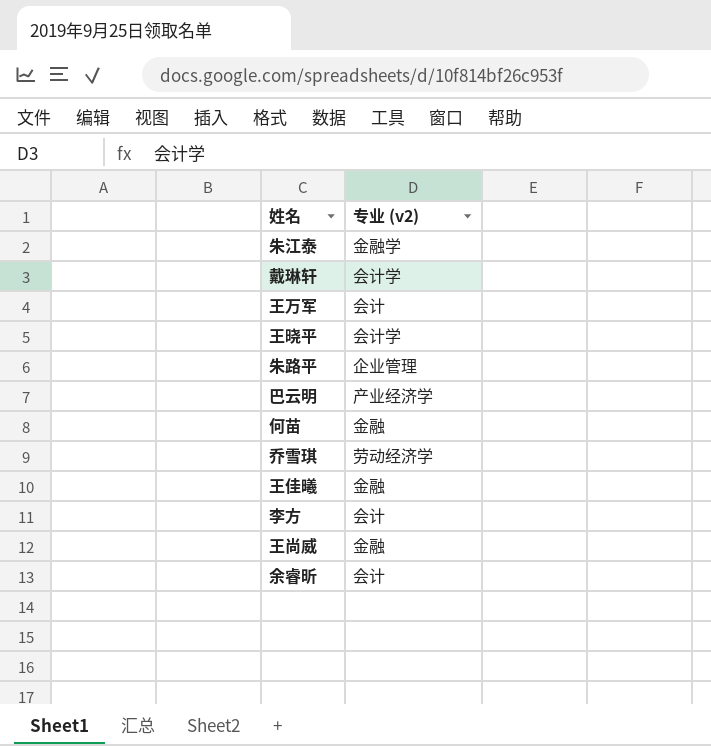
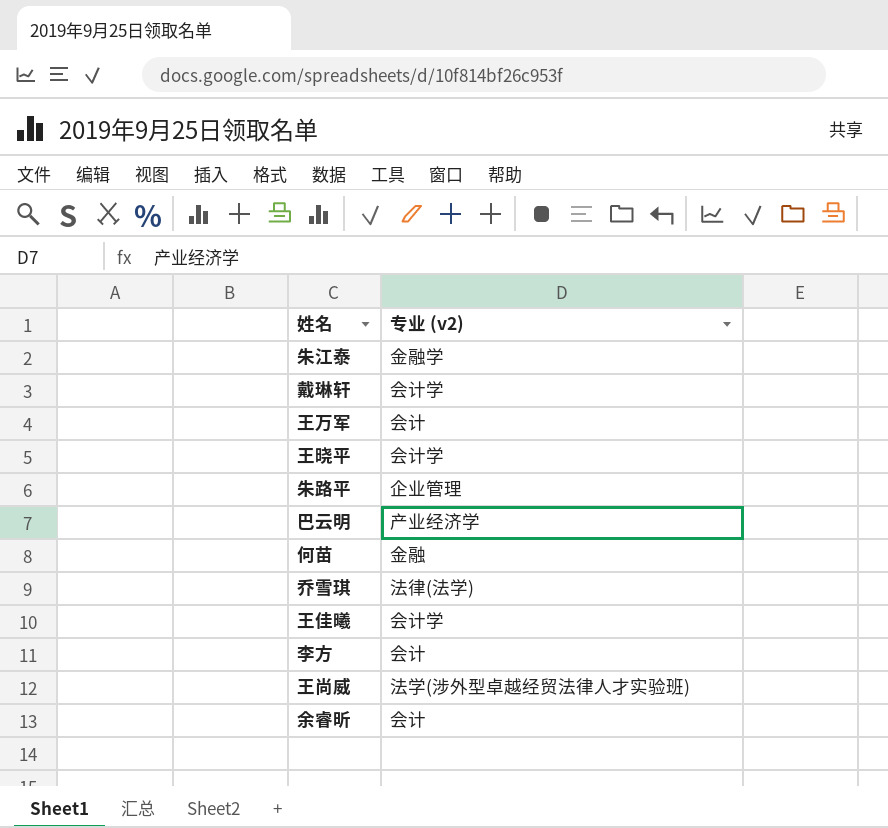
乔雪琪 | 专业 (v2): 劳动经济学 -> 法律(法学)
王佳曦 | 专业 (v2): 金融 -> 会计学
王尚威 | 专业 (v2): 金融 -> 法学(涉外型卓越经贸法律人才实验班)

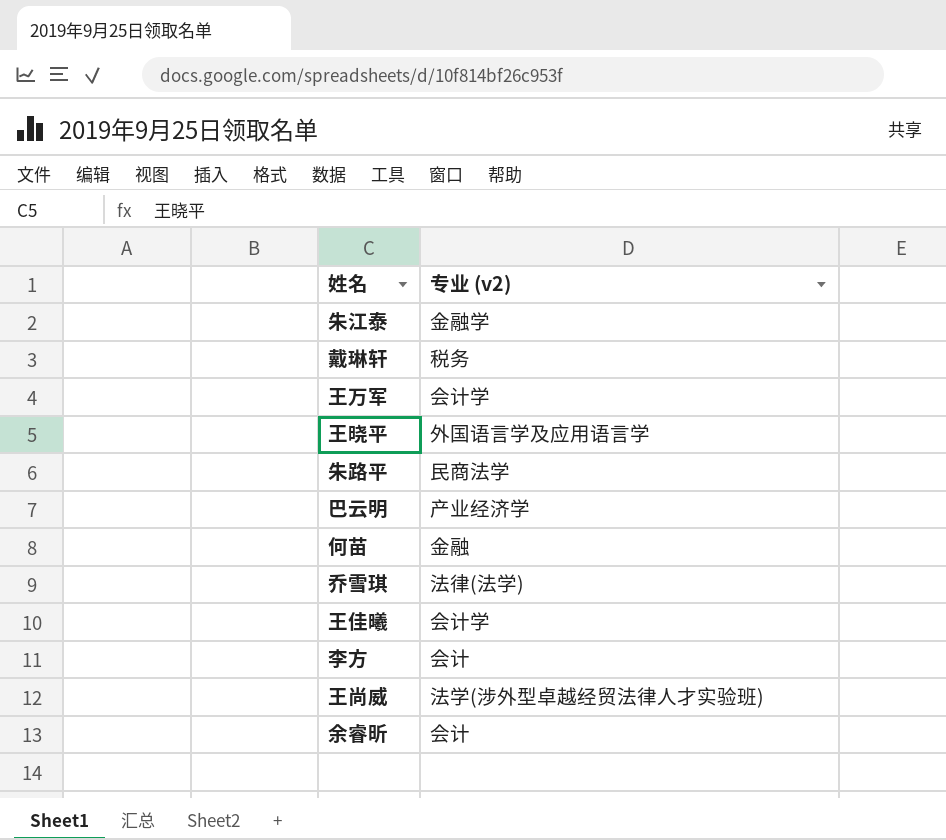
戴琳轩 | 专业 (v2): 会计学 -> 税务
王万军 | 专业 (v2): 会计 -> 会计学
王晓平 | 专业 (v2): 会计学 -> 外国语言学及应用语言学
朱路平 | 专业 (v2): 企业管理 -> 民商法学

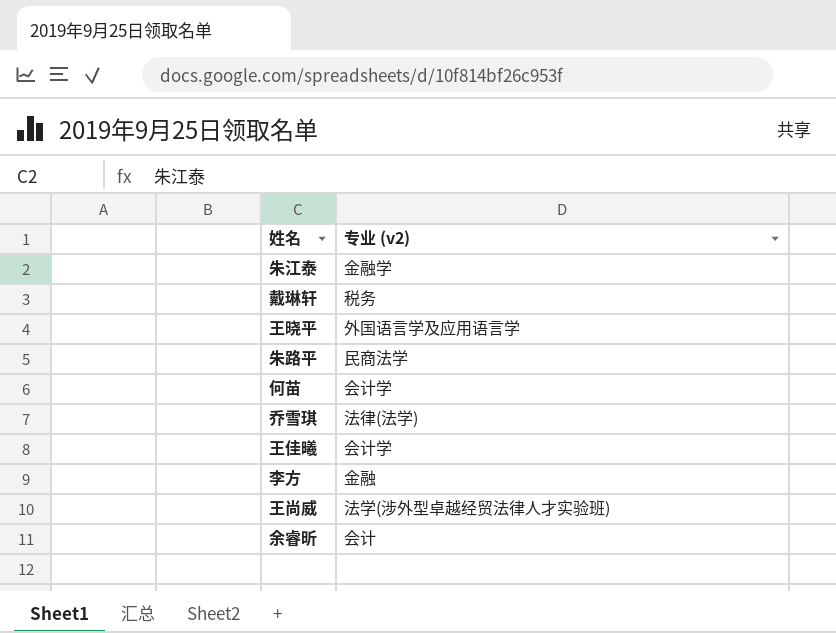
row 王万军: 会计学 -> none
row 巴云明: 产业经济学 -> none
何苗 | 专业 (v2): 金融 -> 会计学
李方 | 专业 (v2): 会计 -> 金融

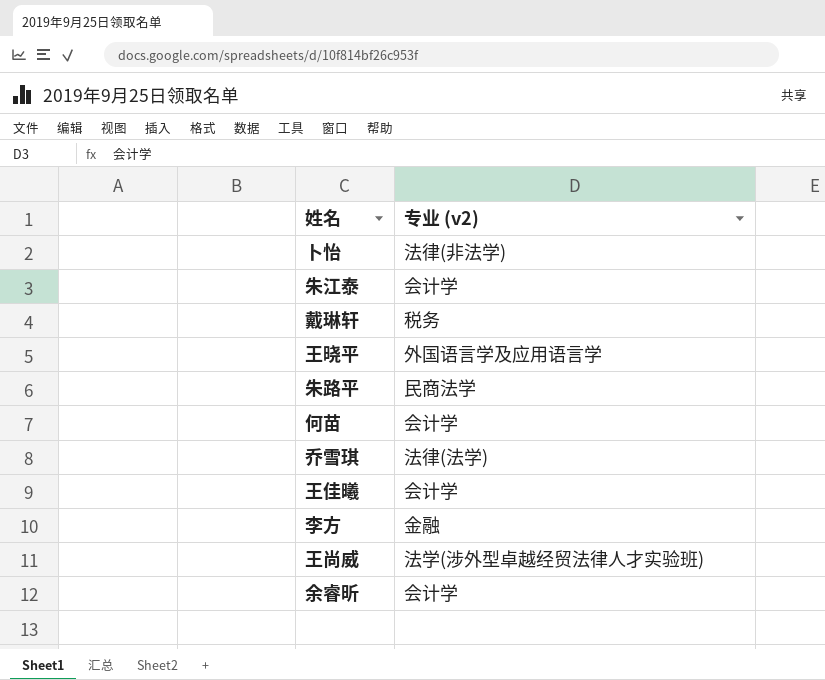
row 卜怡: none -> 法律(非法学)
朱江泰 | 专业 (v2): 金融学 -> 会计学
余睿昕 | 专业 (v2): 会计 -> 会计学

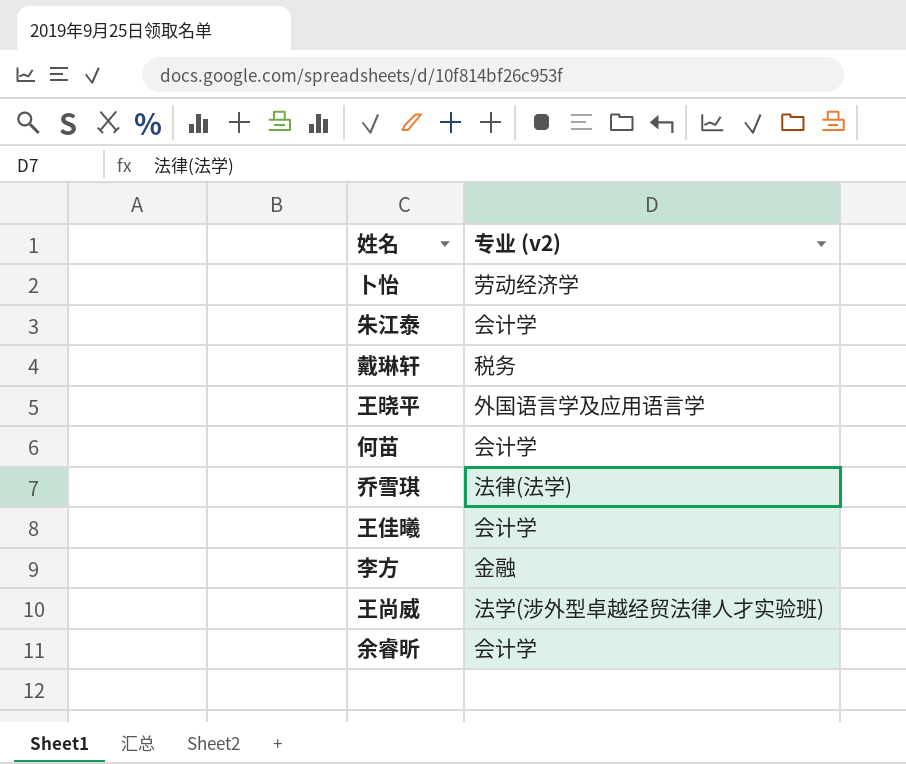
row 朱路平: 民商法学 -> none
卜怡 | 专业 (v2): 法律(非法学) -> 劳动经济学

